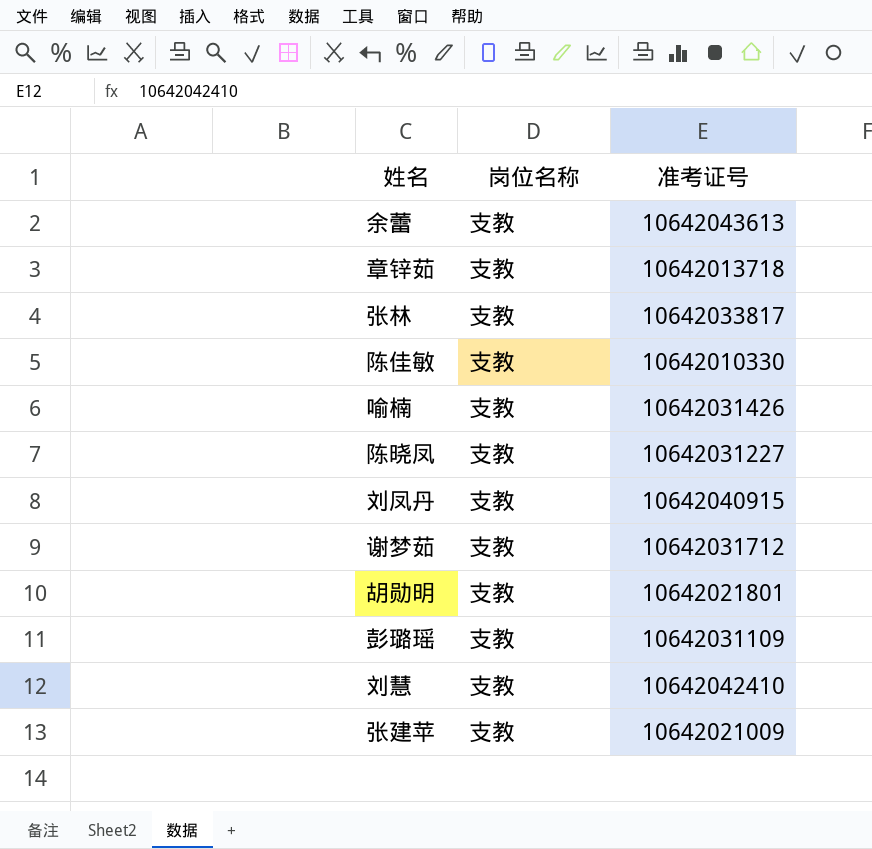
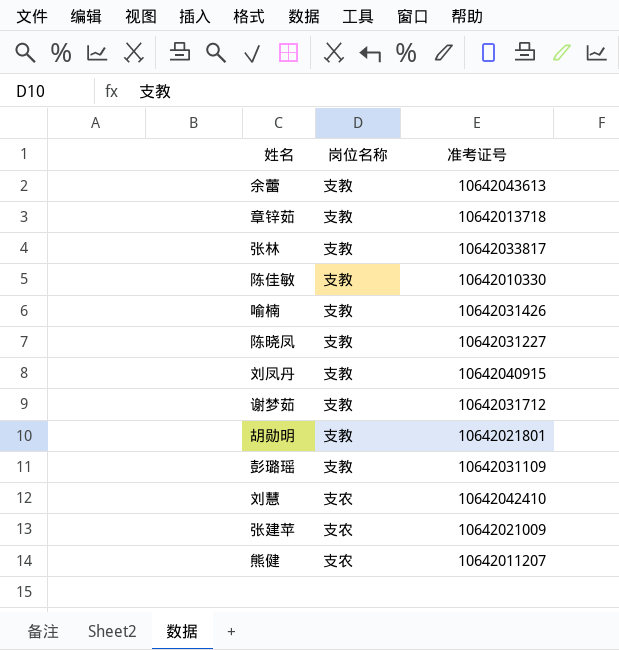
刘慧 | 岗位名称: 支教 -> 支农
张建苹 | 岗位名称: 支教 -> 支农
row 熊健: none -> 支农 | 10642011207

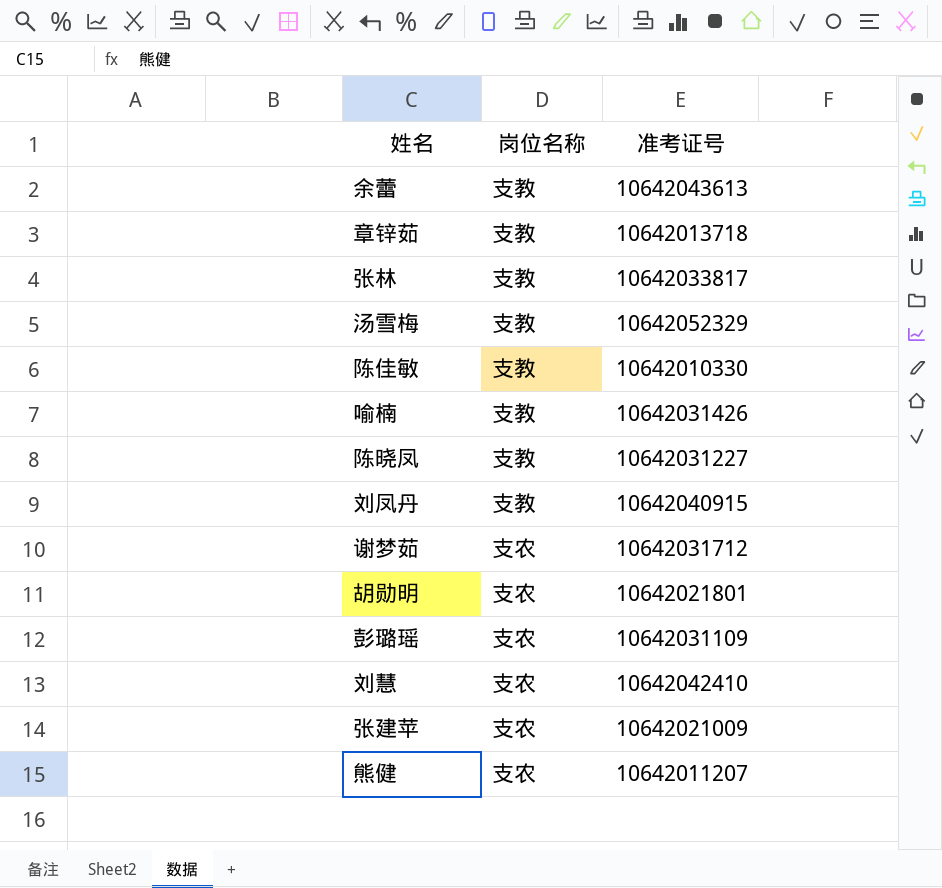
row 汤雪梅: none -> 支教 | 10642052329
谢梦茹 | 岗位名称: 支教 -> 支农
胡勋明 | 岗位名称: 支教 -> 支农
彭璐瑶 | 岗位名称: 支教 -> 支农

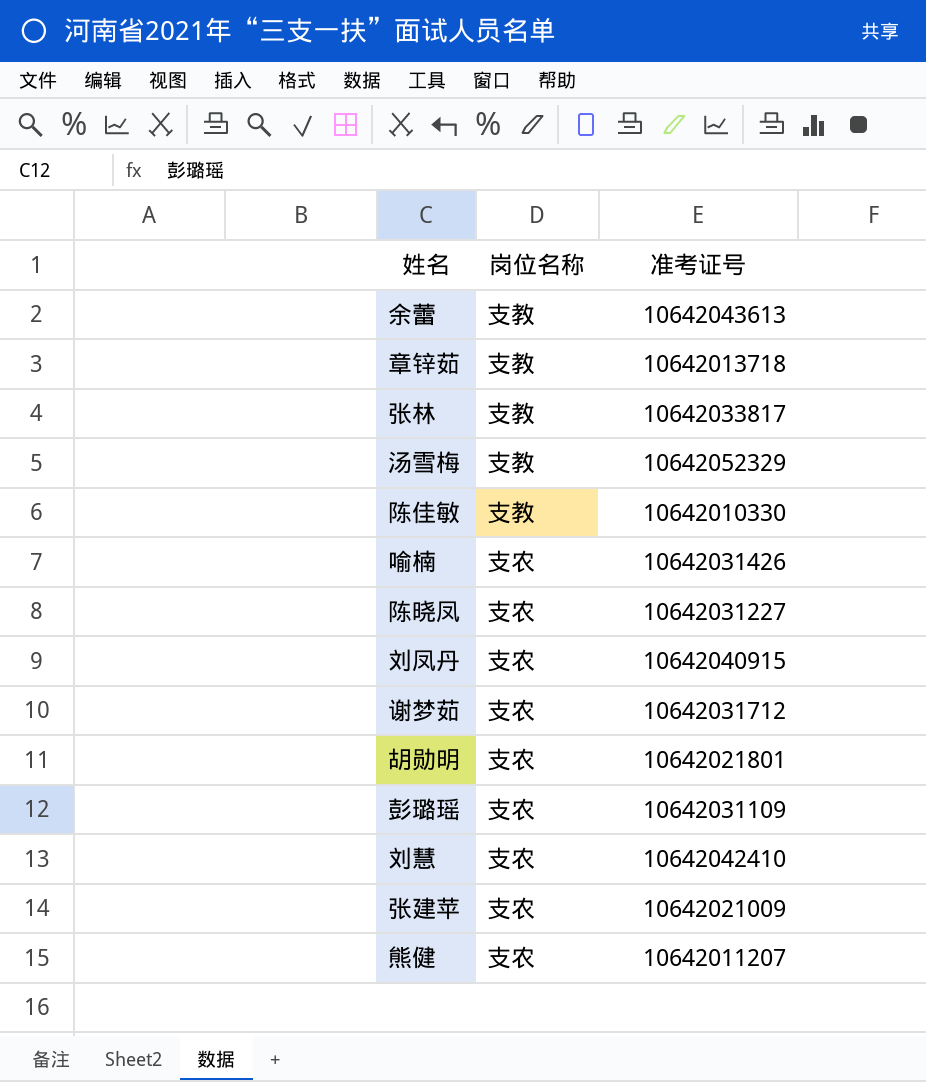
喻楠 | 岗位名称: 支教 -> 支农
陈晓凤 | 岗位名称: 支教 -> 支农
刘凤丹 | 岗位名称: 支教 -> 支农

